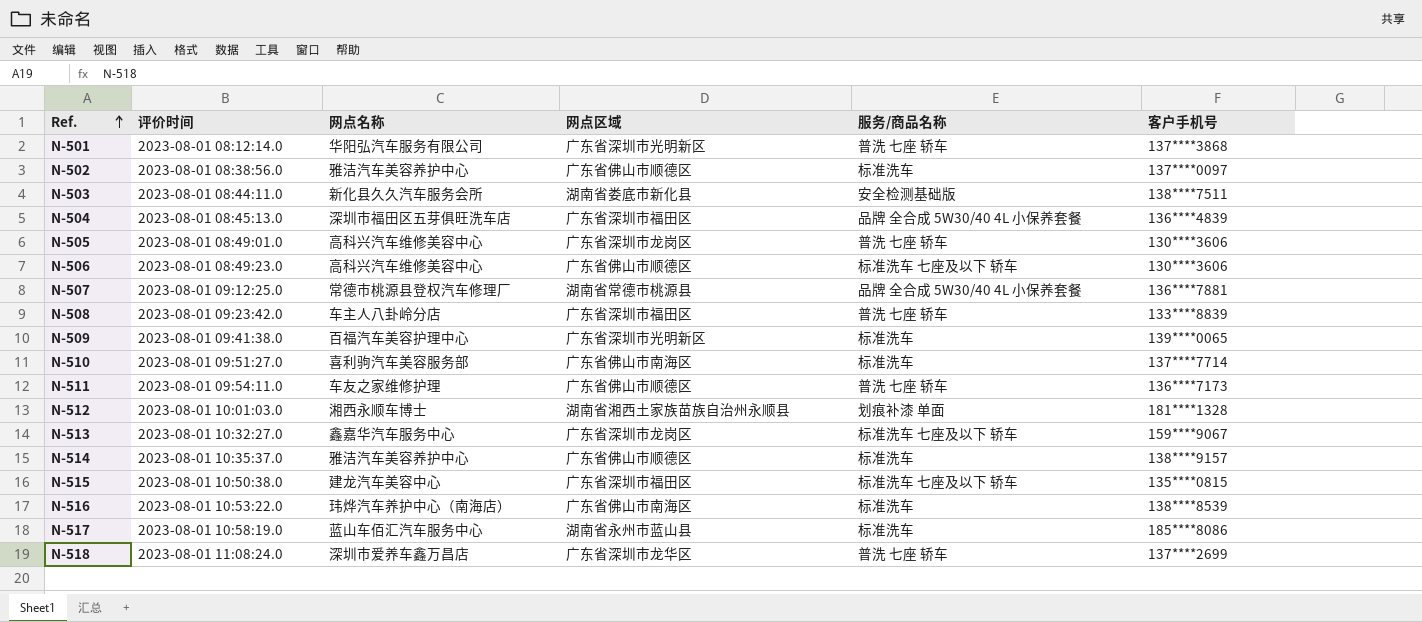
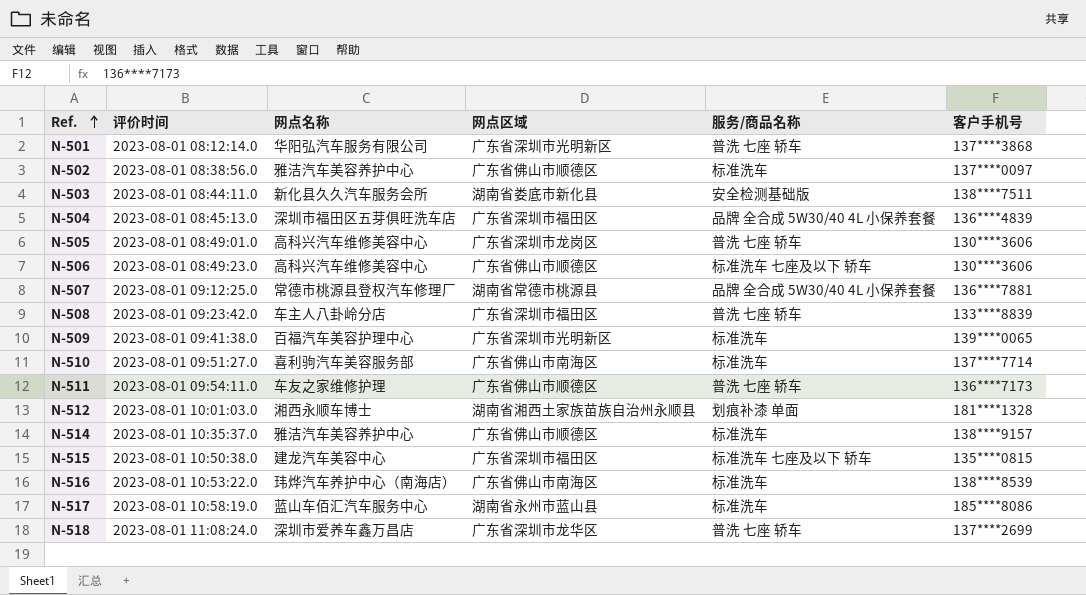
row N-513: 2023-08-01 10:32:27.0 | 鑫嘉华汽车服务中心 | 广东省深圳市龙岗区 | 标准洗车 七座及以下 轿车 | 159****9067 -> none

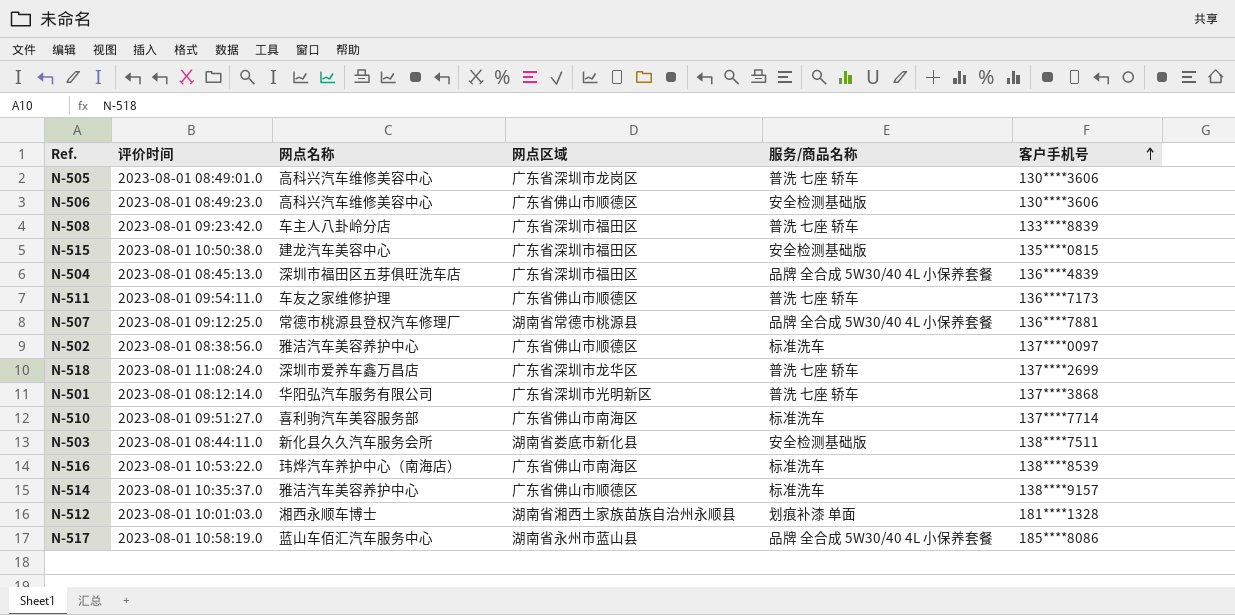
row order: Ref. ascending -> 客户手机号 ascending
row N-509: 2023-08-01 09:41:38.0 | 百福汽车美容护理中心 | 广东省深圳市光明新区 | 标准洗车 | 139****0065 -> none
N-506 | 服务/商品名称: 标准洗车 七座及以下 轿车 -> 安全检测基础版
N-515 | 服务/商品名称: 标准洗车 七座及以下 轿车 -> 安全检测基础版
N-517 | 服务/商品名称: 标准洗车 -> 品牌 全合成 5W30/40 4L 小保养套餐

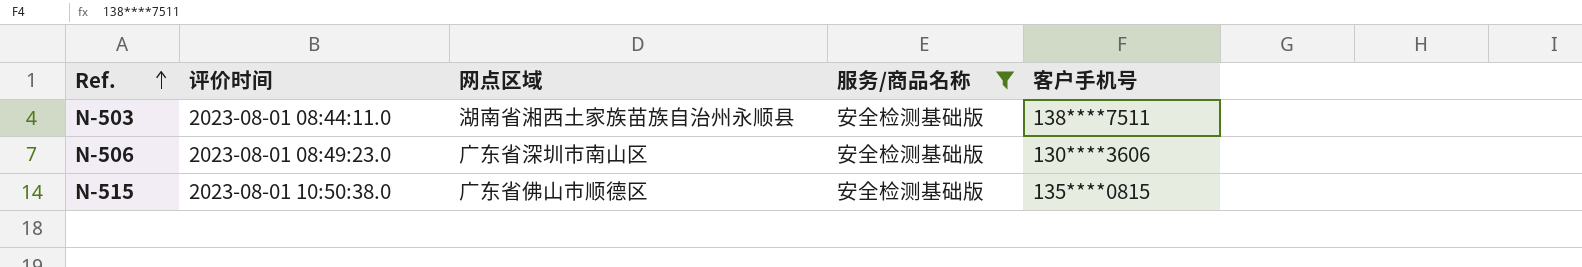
filter: none -> 服务/商品名称 = 安全检测基础版
row order: 客户手机号 ascending -> Ref. ascending
column 网点名称 | position: 3 -> none
N-503 | 网点区域: 湖南省娄底市新化县 -> 湖南省湘西土家族苗族自治州永顺县
N-506 | 网点区域: 广东省佛山市顺德区 -> 广东省深圳市南山区
N-515 | 网点区域: 广东省深圳市福田区 -> 广东省佛山市顺德区

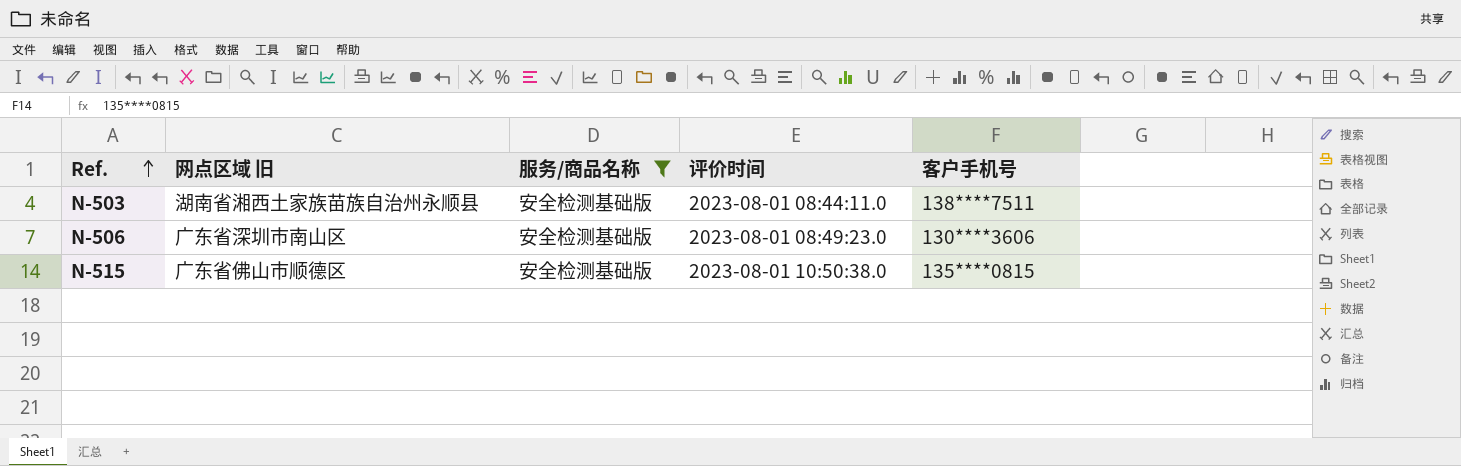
column name: 网点区域 -> 网点区域 旧
column 评价时间 | position: 2 -> 4

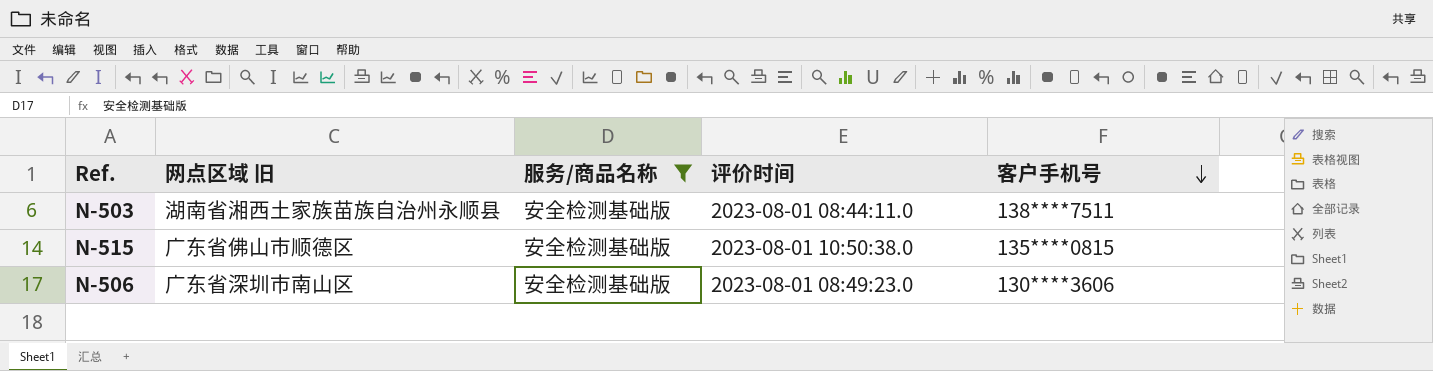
row order: Ref. ascending -> 客户手机号 descending

